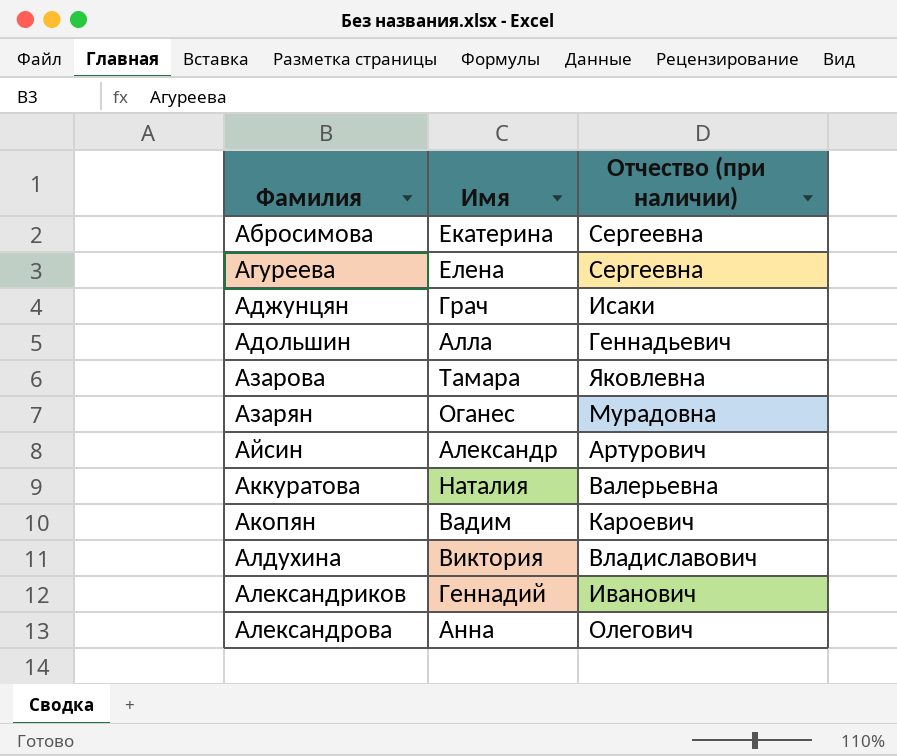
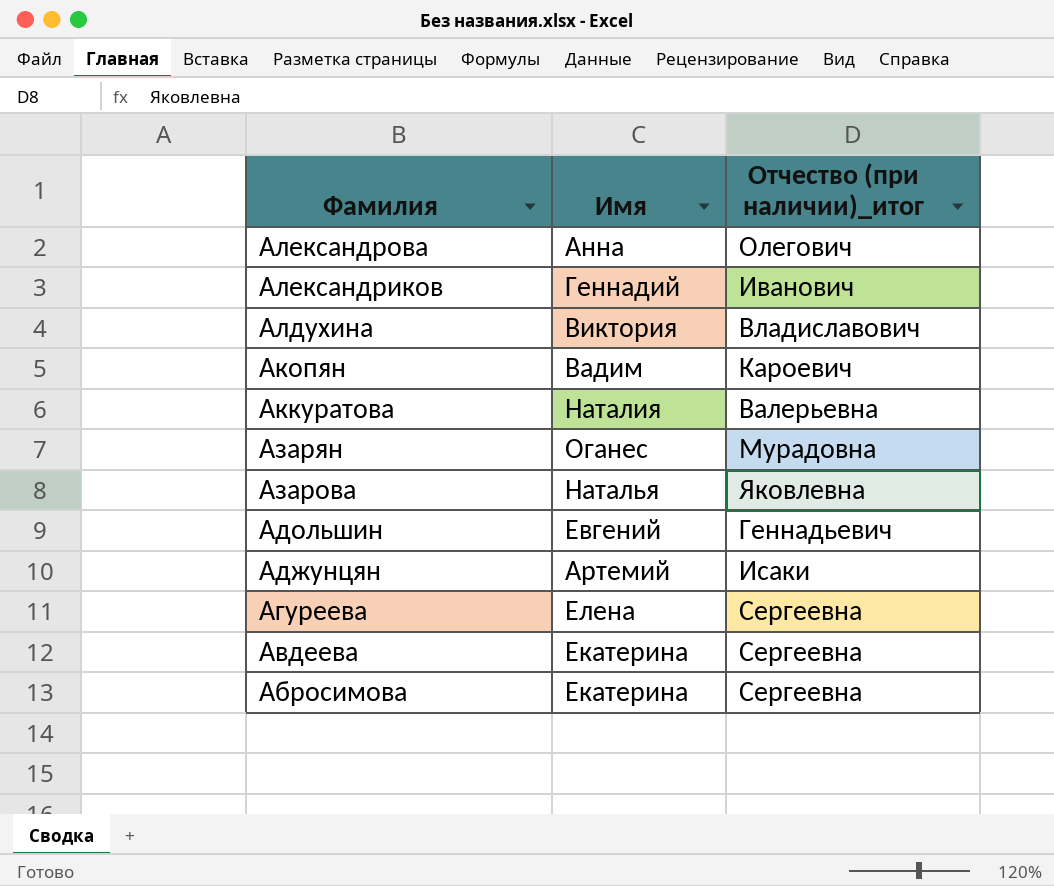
row order: Фамилия ascending -> Фамилия descending
column name: Отчество (при наличии) -> Отчество (при наличии)_итог
row Айсин: Александр | Артурович -> none
Азарова | Имя: Тамара -> Наталья
Адольшин | Имя: Алла -> Евгений
Аджунцян | Имя: Грач -> Артемий
row Авдеева: none -> Екатерина | Сергеевна

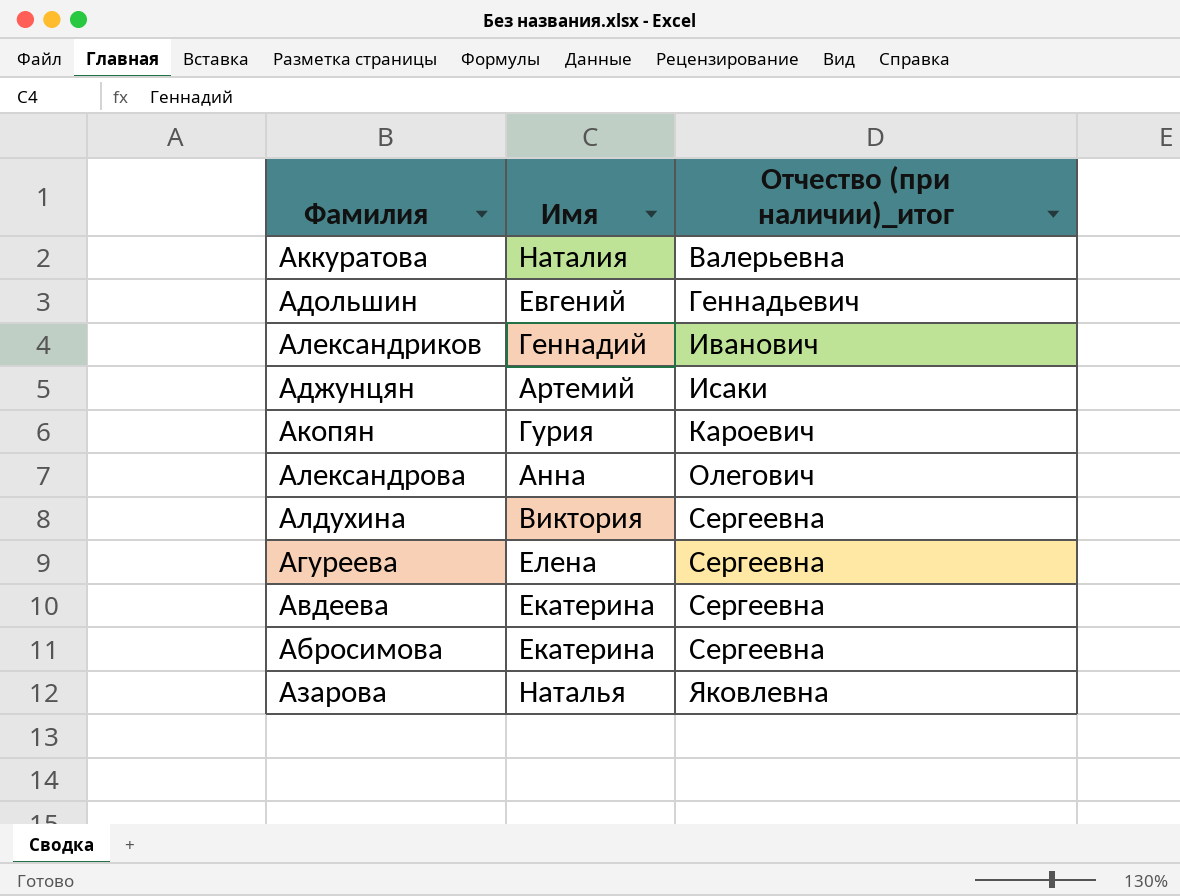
row order: Фамилия descending -> Отчество (при наличии)_итог ascending
row Азарян: Оганес | Мурадовна -> none
Акопян | Имя: Вадим -> Гурия
Алдухина | Отчество (при наличии)_итог: Владиславович -> Сергеевна

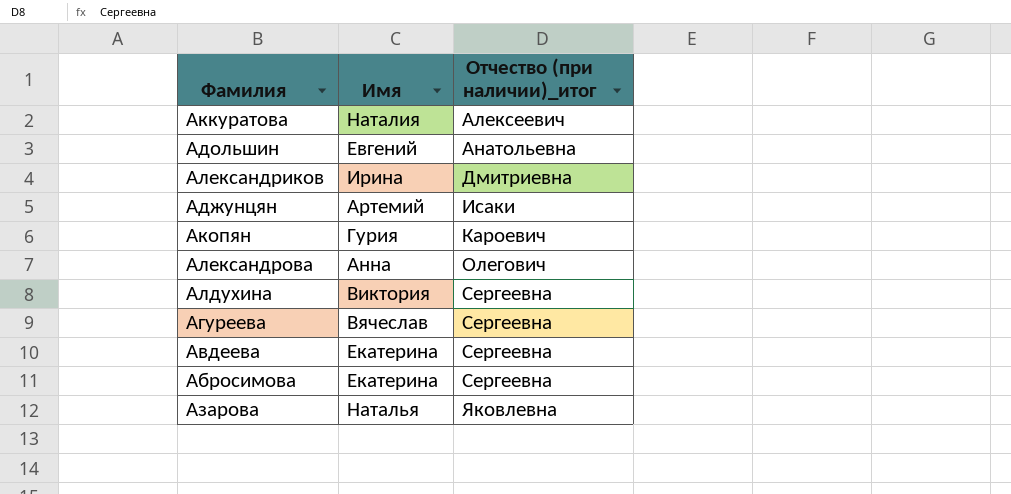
Аккуратова | Отчество (при наличии)_итог: Валерьевна -> Алексеевич
Адольшин | Отчество (при наличии)_итог: Геннадьевич -> Анатольевна
Александриков | Имя: Геннадий -> Ирина
Александриков | Отчество (при наличии)_итог: Иванович -> Дмитриевна
Агуреева | Имя: Елена -> Вячеслав

